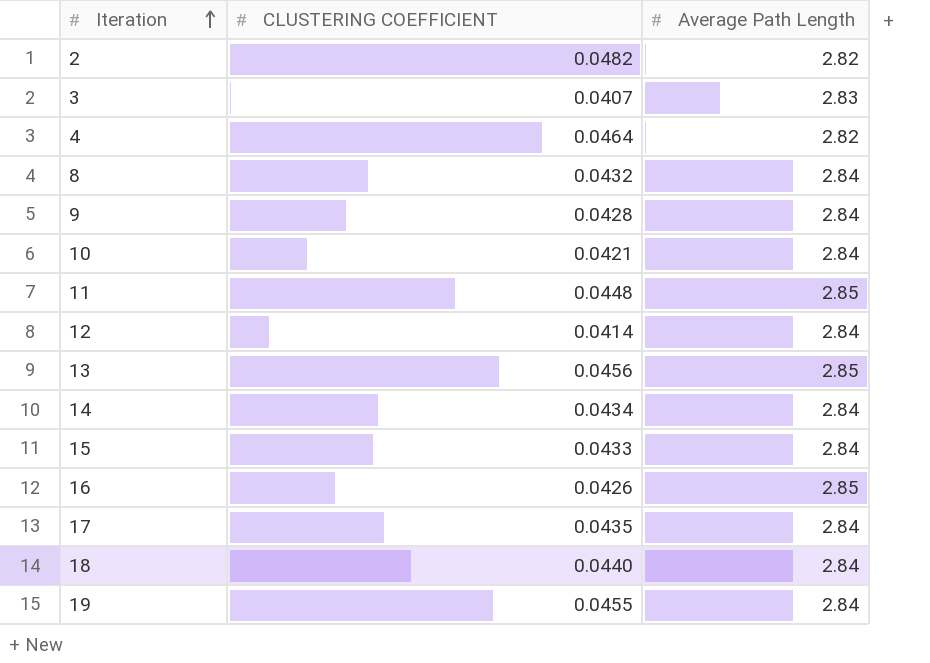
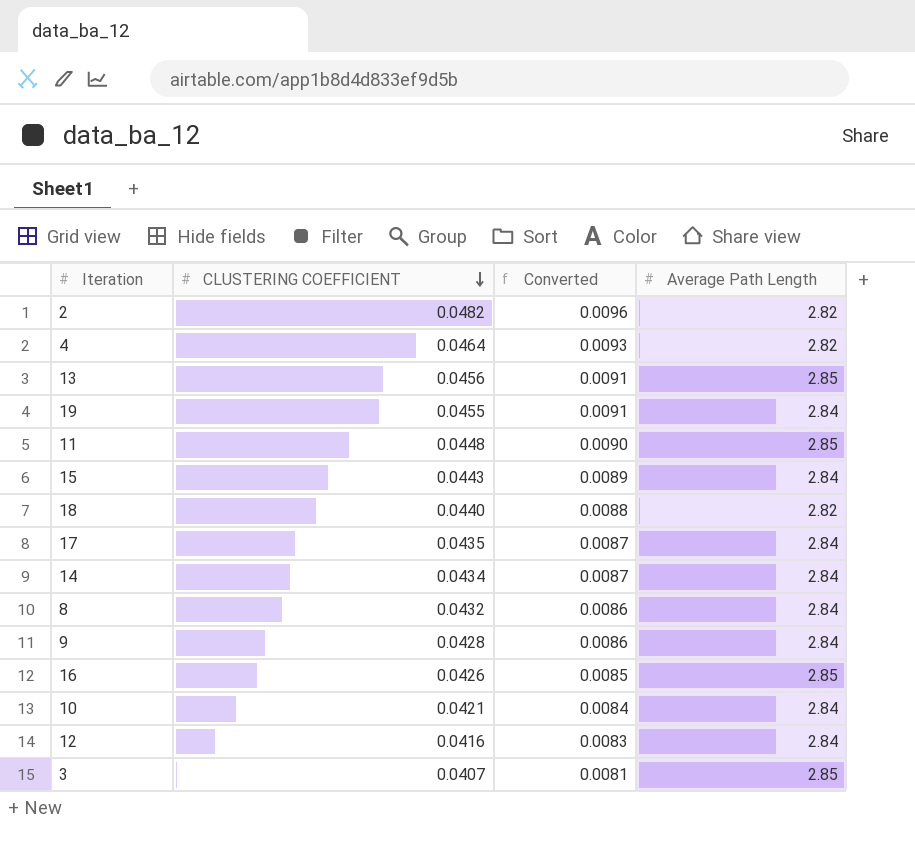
row order: Iteration ascending -> CLUSTERING COEFFICIENT descending
column Converted | formula: none -> [CLUSTERING COEFFICIENT] * 0.2
15 | CLUSTERING COEFFICIENT: 0.0433 -> 0.0443
18 | Average Path Length: 2.84 -> 2.82
12 | CLUSTERING COEFFICIENT: 0.0414 -> 0.0416
3 | Average Path Length: 2.83 -> 2.85

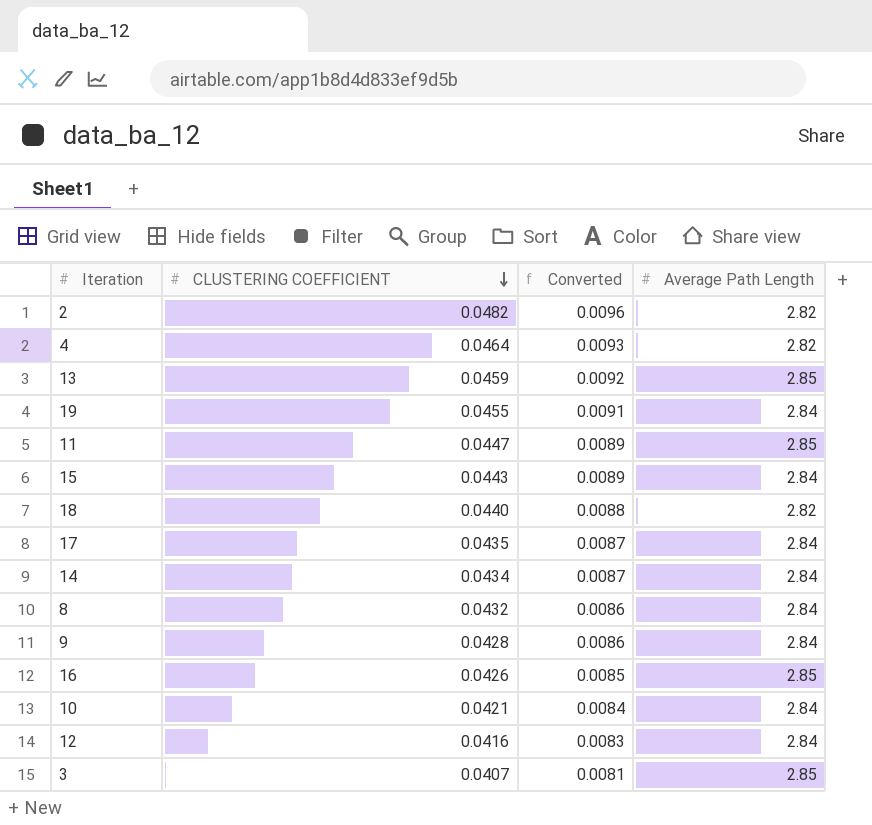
13 | CLUSTERING COEFFICIENT: 0.0456 -> 0.0459
13 | Converted: 0.0091 -> 0.0092
11 | CLUSTERING COEFFICIENT: 0.0448 -> 0.0447
11 | Converted: 0.0090 -> 0.0089

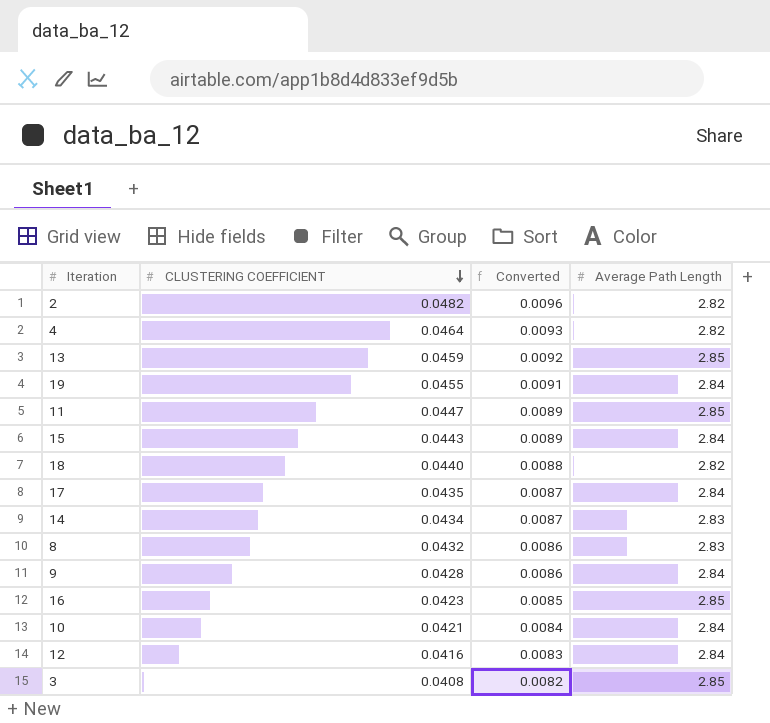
14 | Average Path Length: 2.84 -> 2.83
8 | Average Path Length: 2.84 -> 2.83
16 | CLUSTERING COEFFICIENT: 0.0426 -> 0.0423
3 | CLUSTERING COEFFICIENT: 0.0407 -> 0.0408
3 | Converted: 0.0081 -> 0.0082

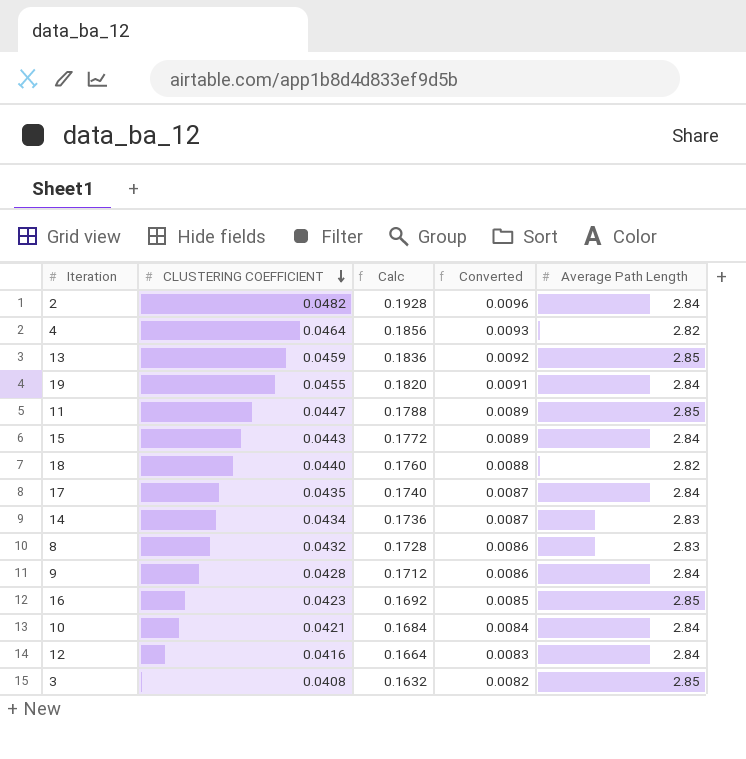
column Calc | formula: none -> [CLUSTERING COEFFICIENT] * 4
2 | Average Path Length: 2.82 -> 2.84

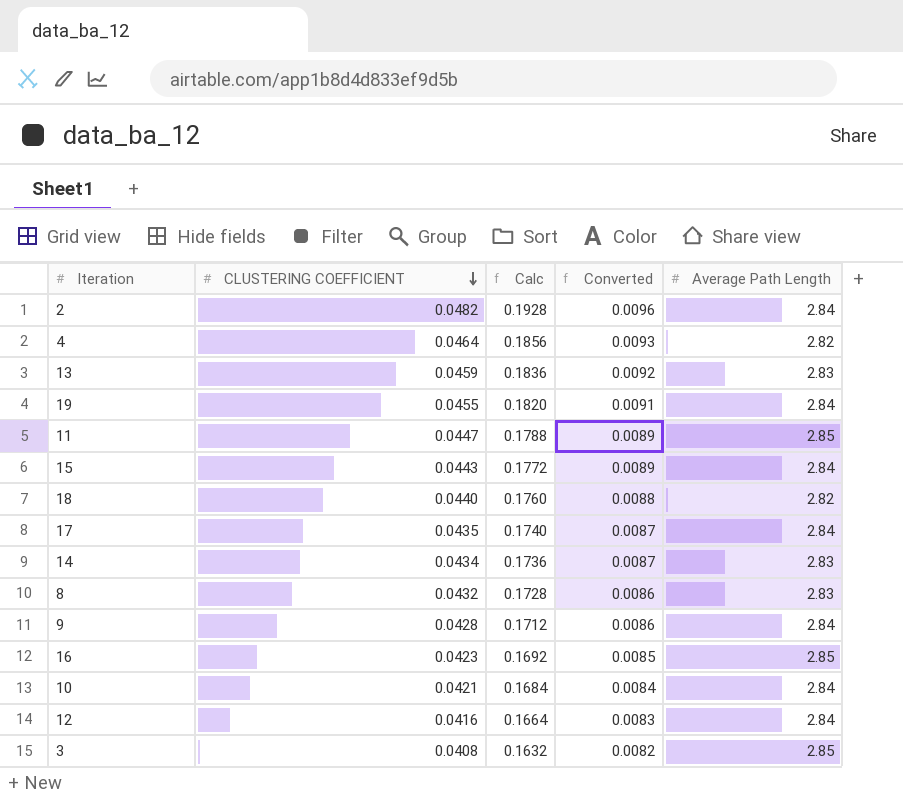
13 | Average Path Length: 2.85 -> 2.83

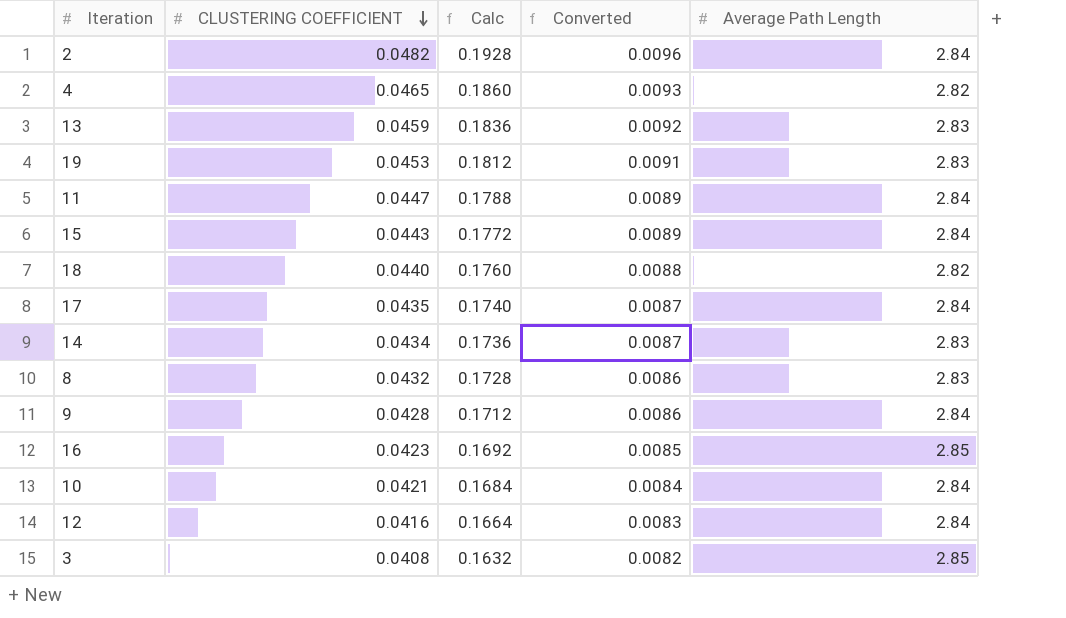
4 | CLUSTERING COEFFICIENT: 0.0464 -> 0.0465
4 | Calc: 0.1856 -> 0.1860
19 | CLUSTERING COEFFICIENT: 0.0455 -> 0.0453
19 | Calc: 0.1820 -> 0.1812
19 | Average Path Length: 2.84 -> 2.83
11 | Average Path Length: 2.85 -> 2.84

